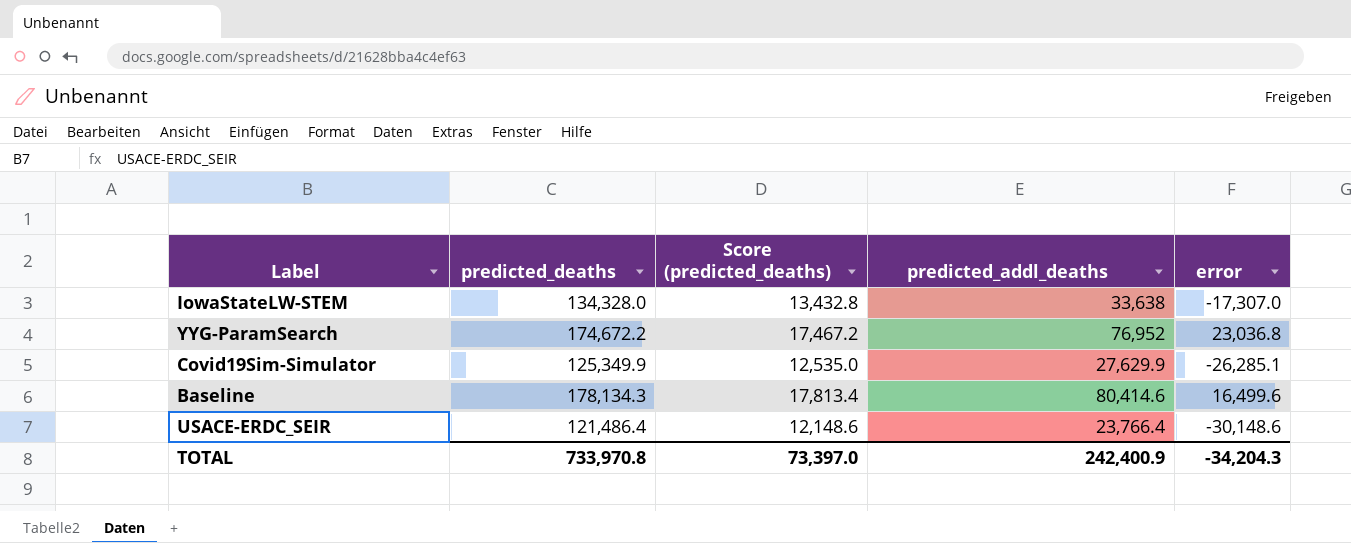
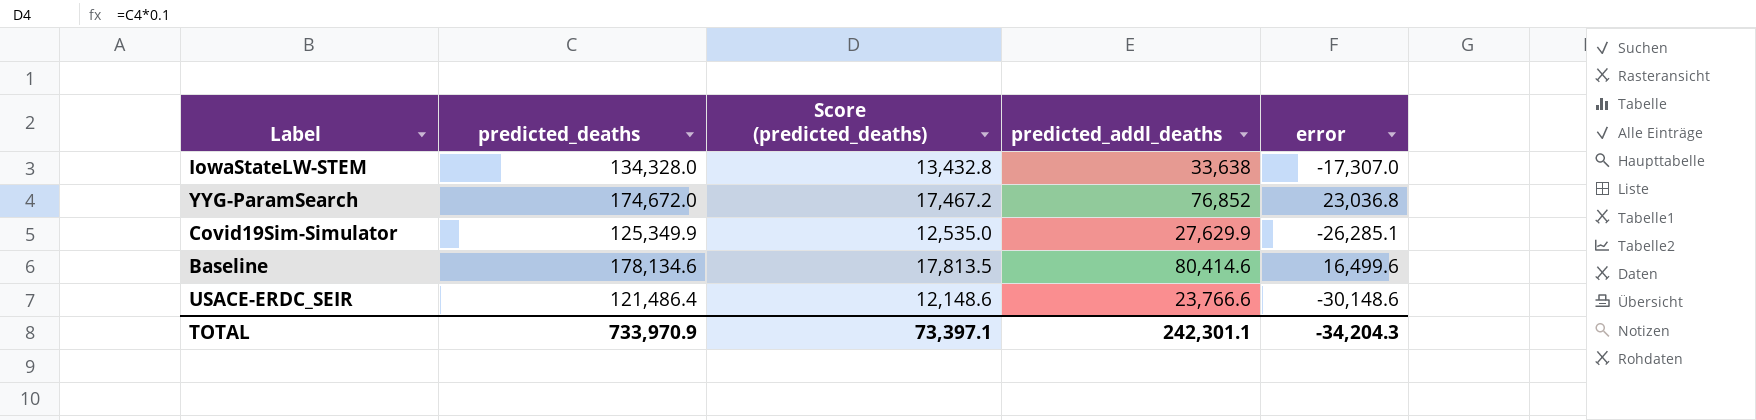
YYG-ParamSearch | predicted_deaths: 174,672.2 -> 174,672.0
YYG-ParamSearch | predicted_addl_deaths: 76,952 -> 76,852
Baseline | predicted_deaths: 178,134.3 -> 178,134.6
Baseline | Score (predicted_deaths): 17,813.4 -> 17,813.5
USACE-ERDC_SEIR | predicted_addl_deaths: 23,766.4 -> 23,766.6
TOTAL | predicted_deaths: 733,970.8 -> 733,970.9
TOTAL | Score (predicted_deaths): 73,397.0 -> 73,397.1
TOTAL | predicted_addl_deaths: 242,400.9 -> 242,301.1

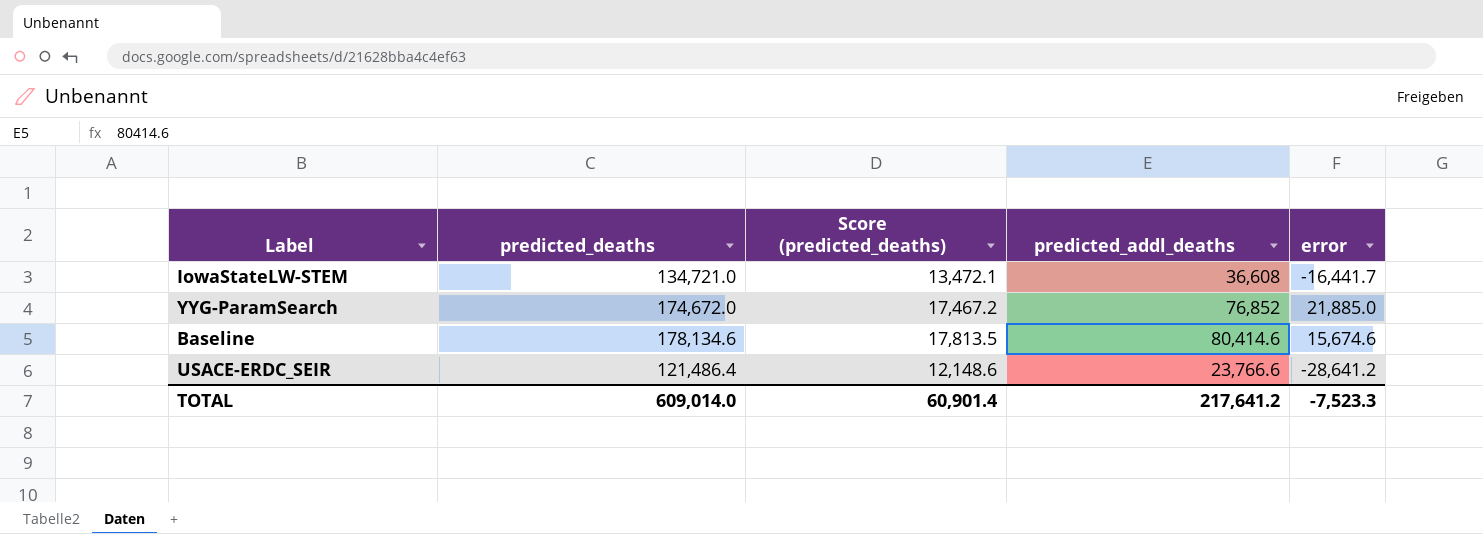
row Covid19Sim-Simulator: 125,349.9 | 12,535.0 | 27,629.9 | -26,285.1 -> none
IowaStateLW-STEM | predicted_deaths: 134,328.0 -> 134,721.0
IowaStateLW-STEM | Score (predicted_deaths): 13,432.8 -> 13,472.1
IowaStateLW-STEM | predicted_addl_deaths: 33,638 -> 36,608
IowaStateLW-STEM | error: -17,307.0 -> -16,441.7
YYG-ParamSearch | error: 23,036.8 -> 21,885.0
Baseline | error: 16,499.6 -> 15,674.6
USACE-ERDC_SEIR | error: -30,148.6 -> -28,641.2
TOTAL | predicted_deaths: 733,970.9 -> 609,014.0
TOTAL | Score (predicted_deaths): 73,397.1 -> 60,901.4
TOTAL | predicted_addl_deaths: 242,301.1 -> 217,641.2
TOTAL | error: -34,204.3 -> -7,523.3

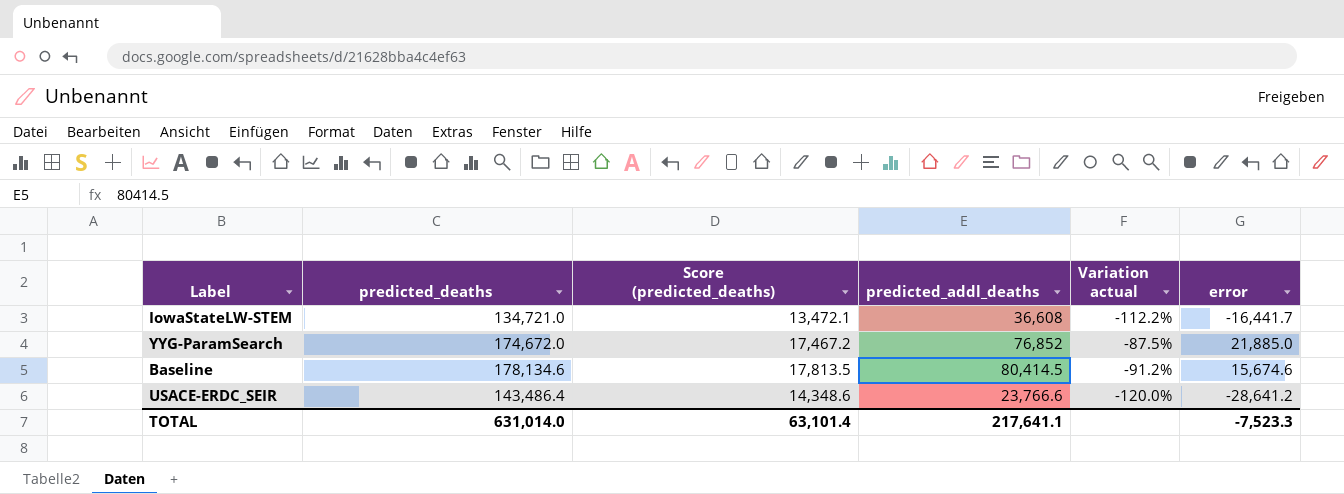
column Variation actual | formula: none -> ([error] - [predicted_deaths]) / [predicted_deaths]
Baseline | predicted_addl_deaths: 80,414.6 -> 80,414.5
USACE-ERDC_SEIR | predicted_deaths: 121,486.4 -> 143,486.4
USACE-ERDC_SEIR | Score (predicted_deaths): 12,148.6 -> 14,348.6
TOTAL | predicted_deaths: 609,014.0 -> 631,014.0
TOTAL | Score (predicted_deaths): 60,901.4 -> 63,101.4
TOTAL | predicted_addl_deaths: 217,641.2 -> 217,641.1

